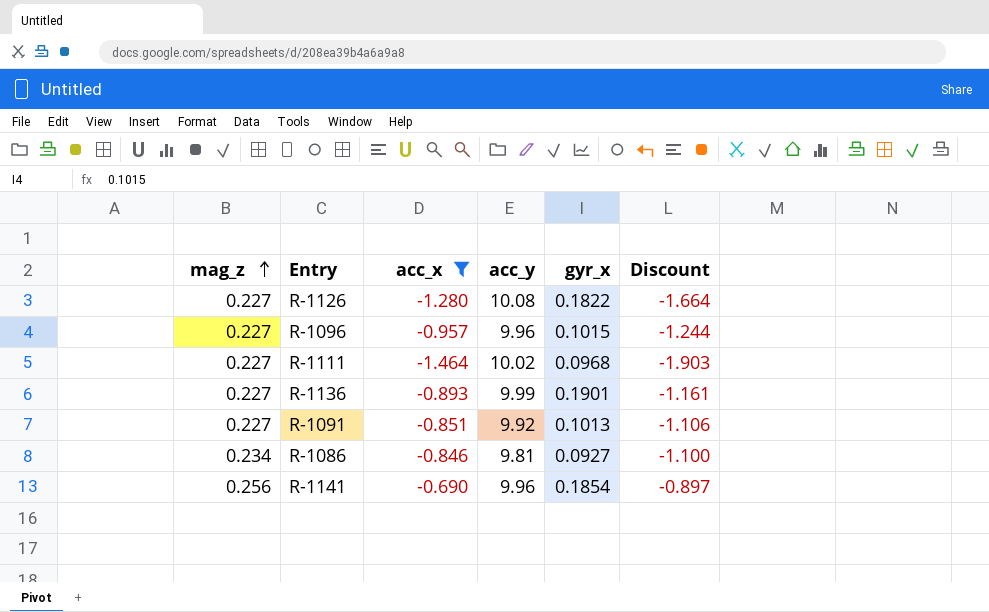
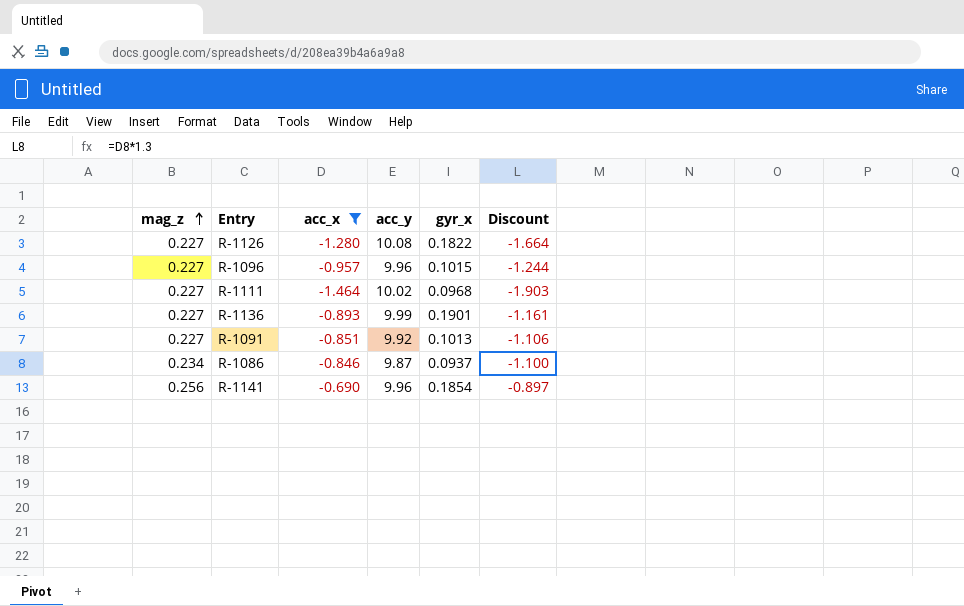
R-1086 | acc_y: 9.81 -> 9.87
R-1086 | gyr_x: 0.0927 -> 0.0937

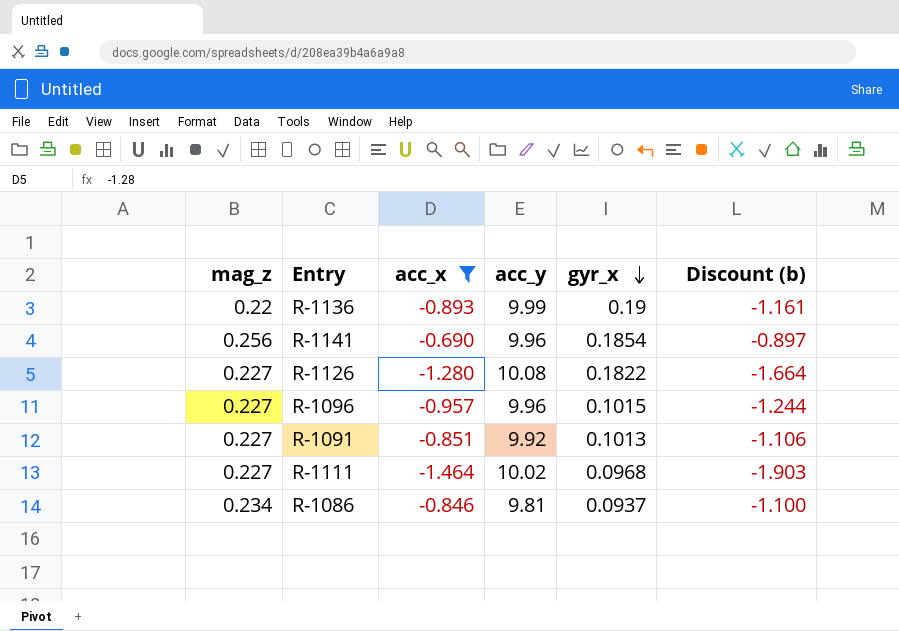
row order: mag_z ascending -> gyr_x descending
column name: Discount -> Discount (b)
R-1136 | mag_z: 0.227 -> 0.22
R-1136 | gyr_x: 0.1901 -> 0.19
R-1086 | acc_y: 9.87 -> 9.81

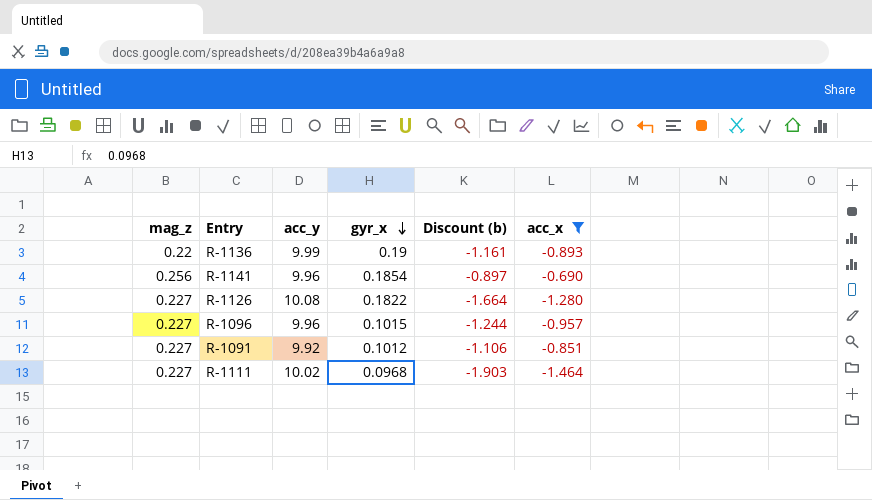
column acc_x | position: 3 -> 6
row R-1086: 0.234 | -0.846 | 9.81 | 0.0937 | -1.100 -> none
R-1091 | gyr_x: 0.1013 -> 0.1012

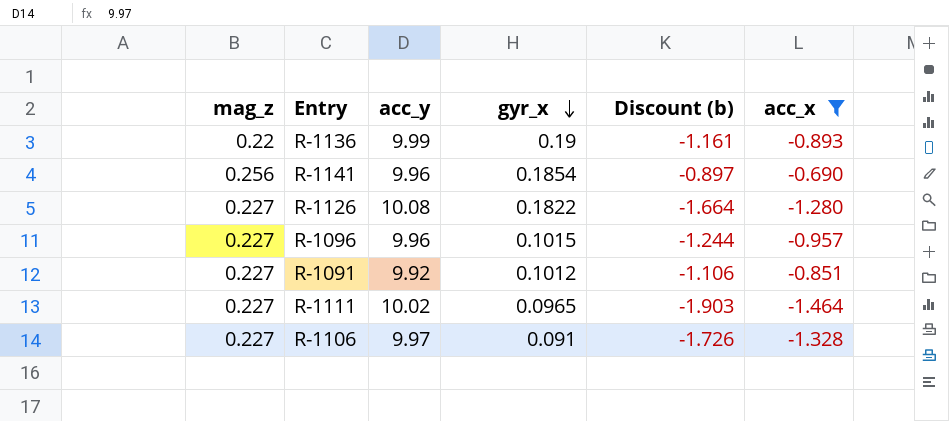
R-1111 | gyr_x: 0.0968 -> 0.0965
row R-1106: none -> 0.227 | 9.97 | 0.091 | -1.726 | -1.328

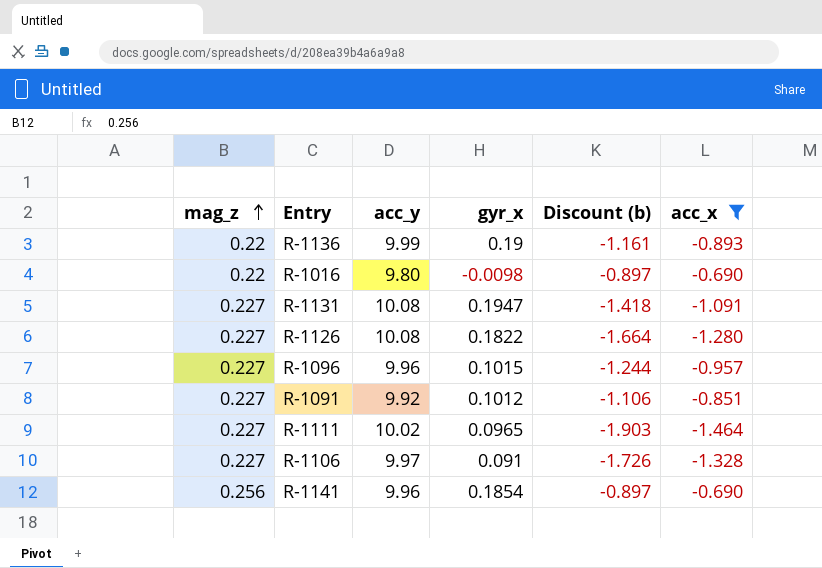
row order: gyr_x descending -> mag_z ascending
row R-1016: none -> 0.22 | 9.80 | -0.0098 | -0.897 | -0.690
row R-1131: none -> 0.227 | 10.08 | 0.1947 | -1.418 | -1.091

